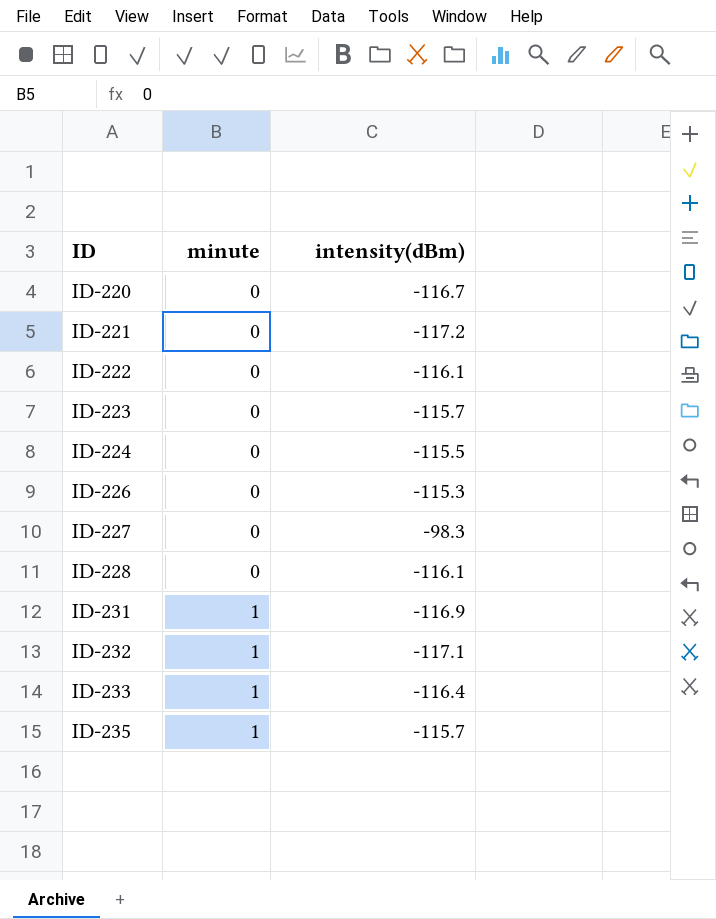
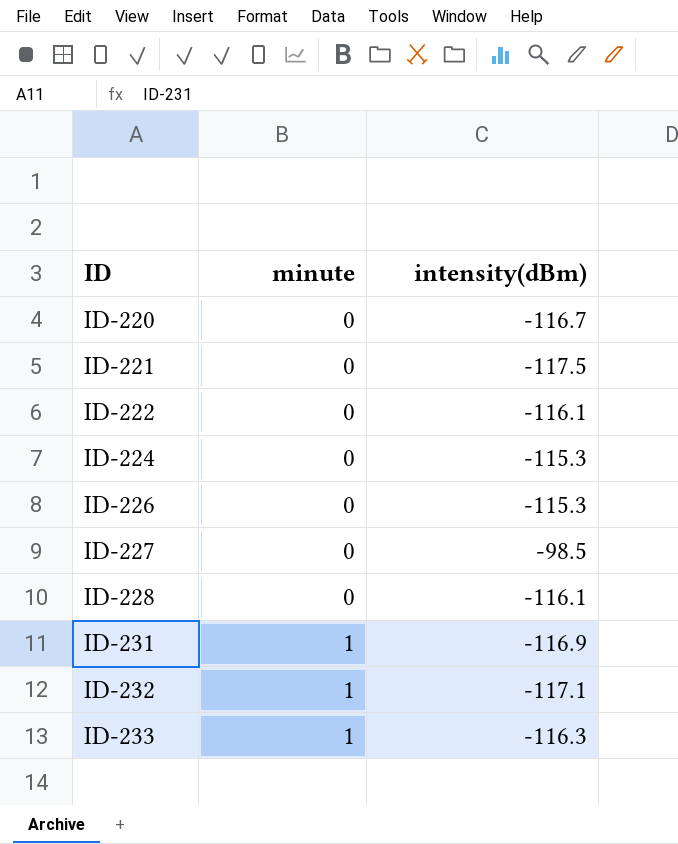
row ID-223: 0 | -115.7 -> none
row ID-235: 1 | -115.7 -> none
ID-221 | intensity(dBm): -117.2 -> -117.5
ID-224 | intensity(dBm): -115.5 -> -115.3
ID-227 | intensity(dBm): -98.3 -> -98.5
ID-233 | intensity(dBm): -116.4 -> -116.3

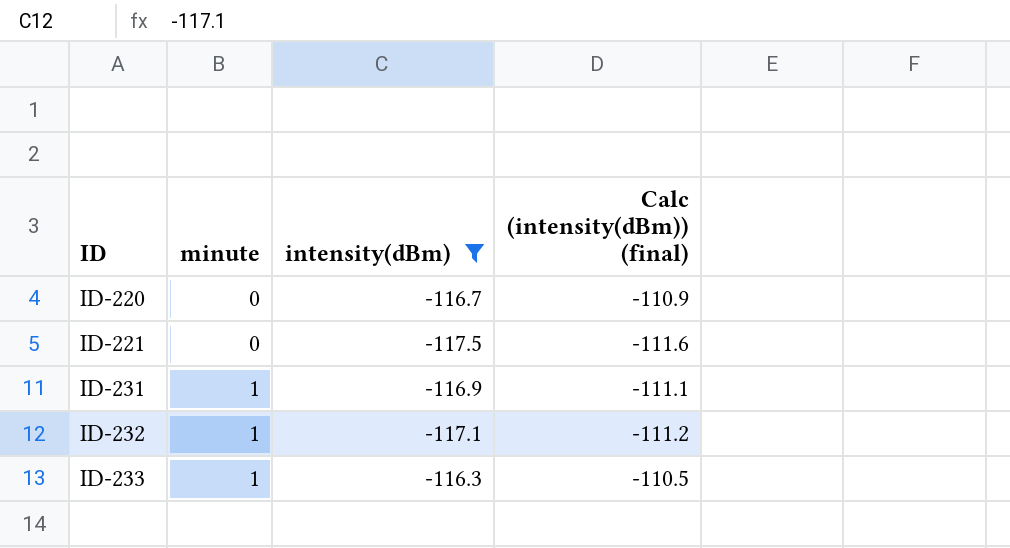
filter: none -> intensity(dBm) <= -116.3
column Calc (intensity(dBm)) (final) | formula: none -> [intensity(dBm)] * 0.95

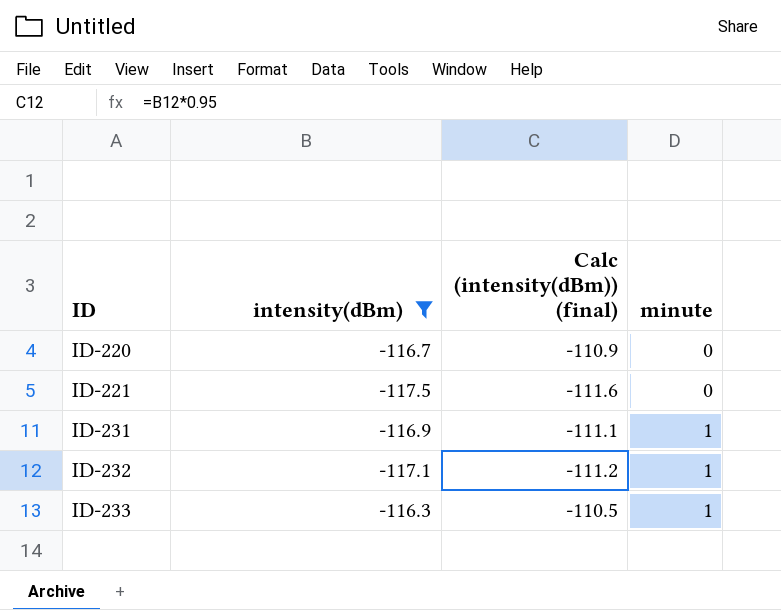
column minute | position: 2 -> 4

